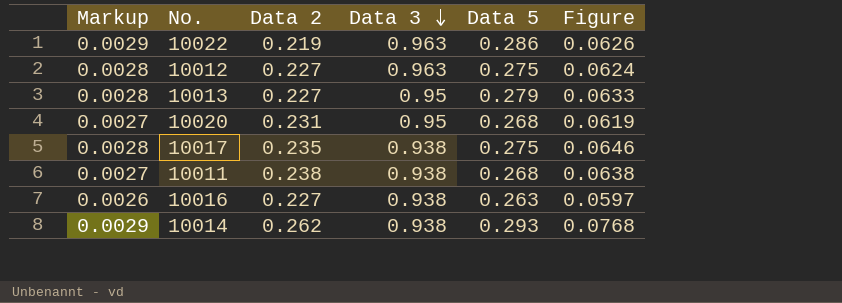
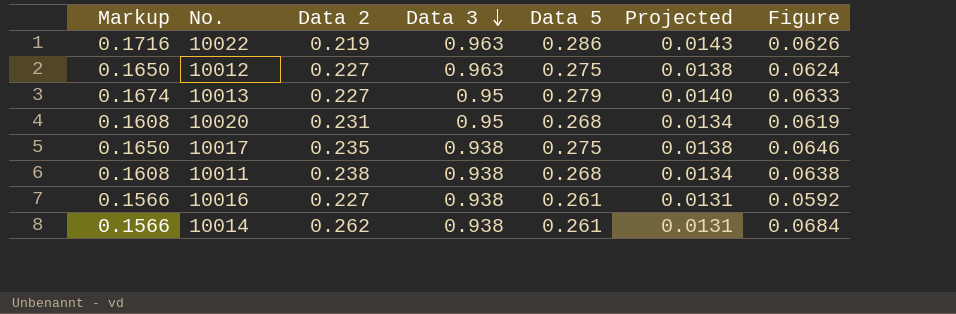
column Markup | formula: [Data 5] * 0.01 -> [Data 5] * 0.6
column Projected | formula: none -> [Data 5] * 0.05
10016 | Data 5: 0.263 -> 0.261
10016 | Figure: 0.0597 -> 0.0592
10014 | Data 5: 0.293 -> 0.261
10014 | Figure: 0.0768 -> 0.0684

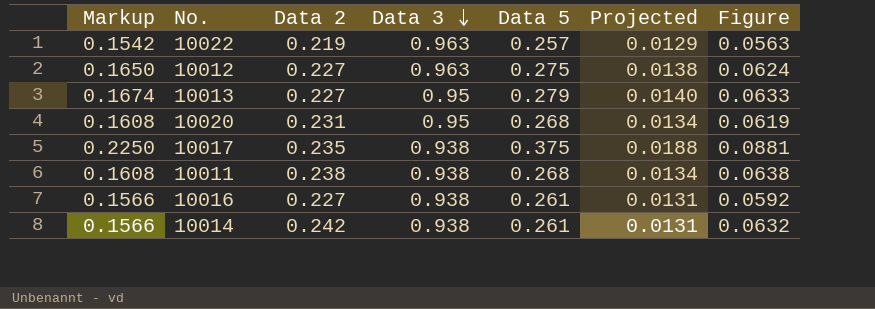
10022 | Markup: 0.1716 -> 0.1542
10022 | Data 5: 0.286 -> 0.257
10022 | Projected: 0.0143 -> 0.0129
10022 | Figure: 0.0626 -> 0.0563
10017 | Markup: 0.1650 -> 0.2250
10017 | Data 5: 0.275 -> 0.375
10017 | Projected: 0.0138 -> 0.0188
10017 | Figure: 0.0646 -> 0.0881
10014 | Data 2: 0.262 -> 0.242
10014 | Figure: 0.0684 -> 0.0632

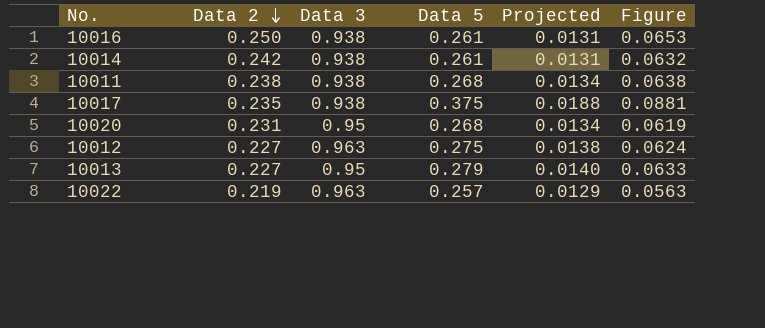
row order: Data 3 descending -> Data 2 descending
column Markup | formula: [Data 5] * 0.6 -> none
10016 | Data 2: 0.227 -> 0.250
10016 | Figure: 0.0592 -> 0.0653

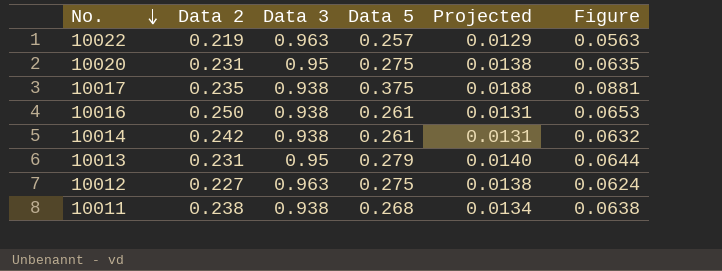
row order: Data 2 descending -> No. descending
10020 | Data 5: 0.268 -> 0.275
10020 | Projected: 0.0134 -> 0.0138
10020 | Figure: 0.0619 -> 0.0635
10013 | Data 2: 0.227 -> 0.231
10013 | Figure: 0.0633 -> 0.0644

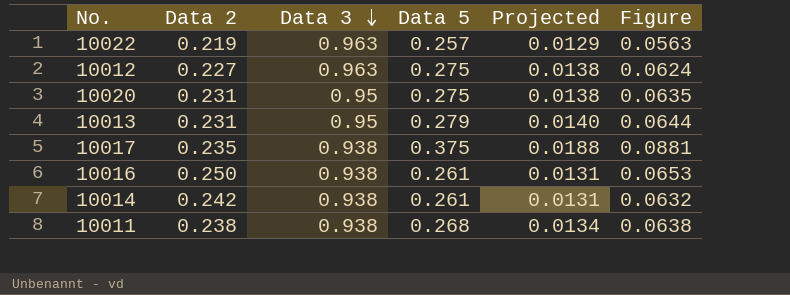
row order: No. descending -> Data 3 descending

